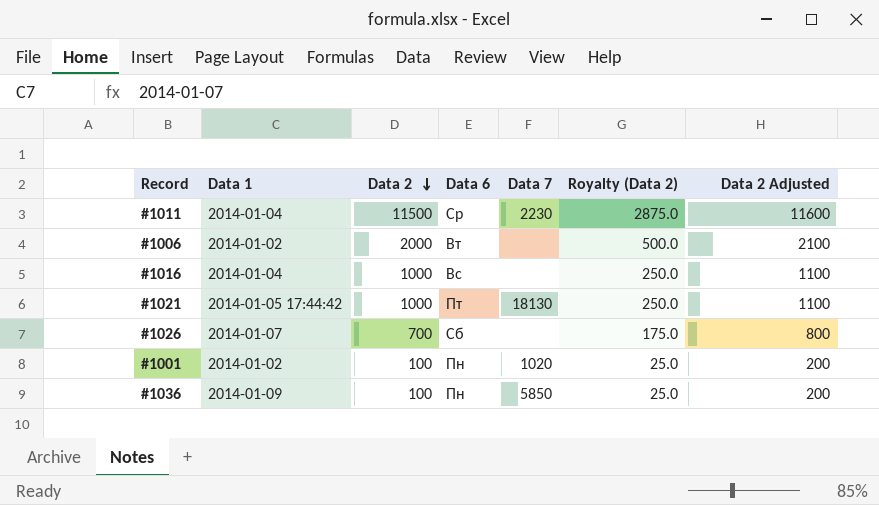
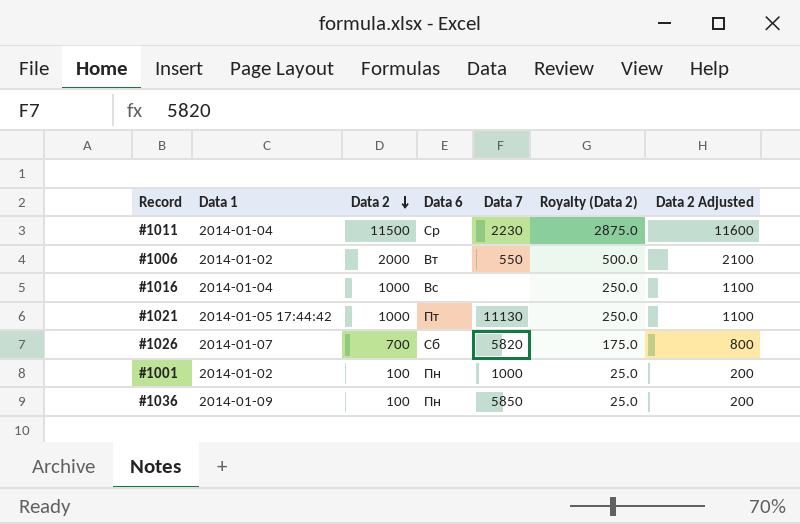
#1006 | Data 7: none -> 550
#1021 | Data 7: 18130 -> 11130
#1026 | Data 7: none -> 5820
#1001 | Data 7: 1020 -> 1000

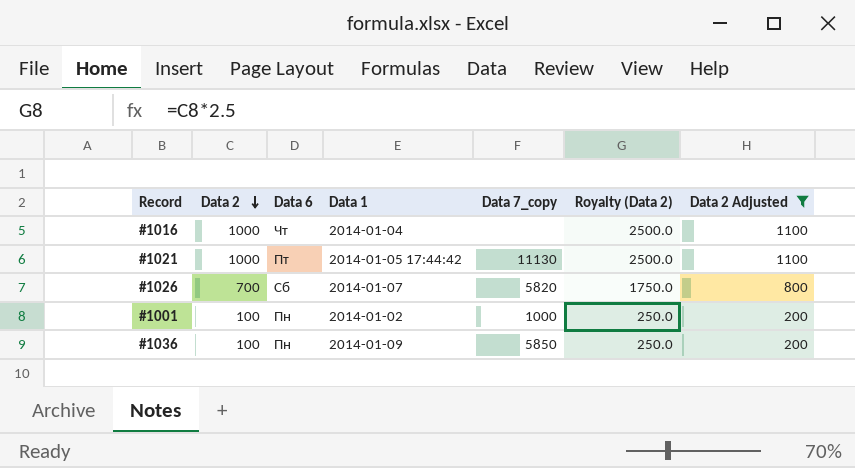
filter: none -> Data 2 Adjusted <= 1100
column Data 1 | position: 2 -> 4
column name: Data 7 -> Data 7_copy
column Royalty (Data 2) | formula: [Data 2] * 0.25 -> [Data 2] * 2.5
#1016 | Data 6: Вс -> Чт

